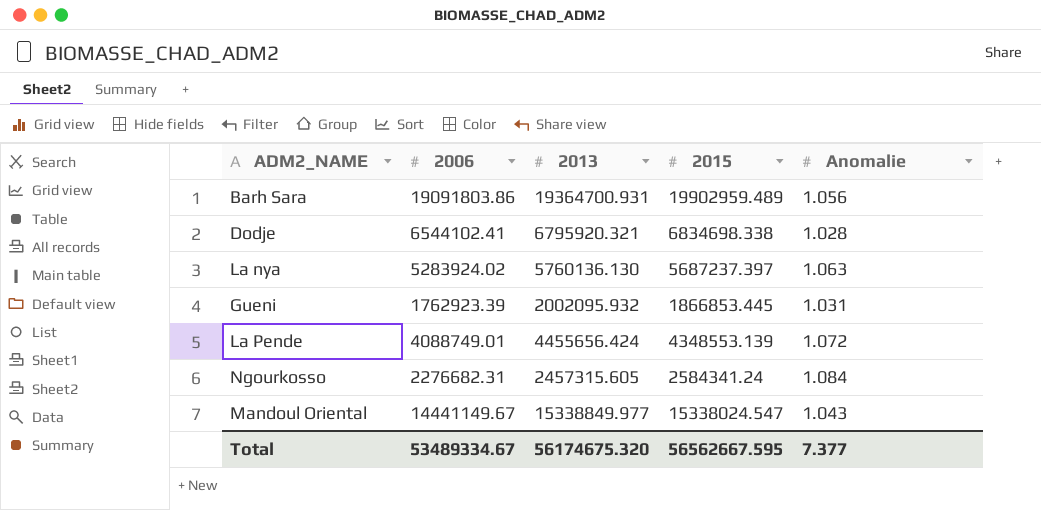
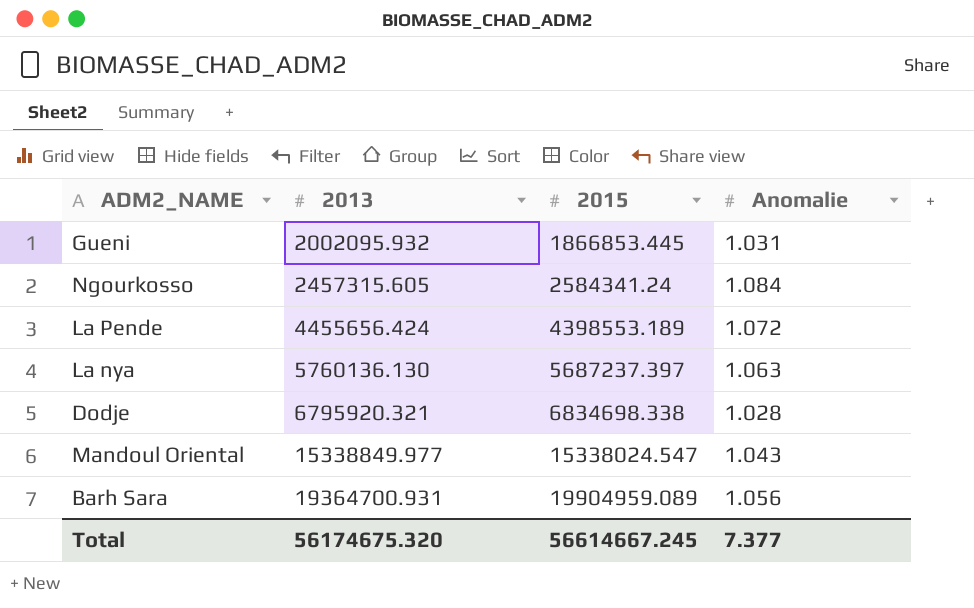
row order: none -> 2013 ascending
column 2006 | position: 2 -> none
La Pende | 2015: 4348553.139 -> 4398553.189
Barh Sara | 2015: 19902959.489 -> 19904959.089
Total | 2015: 56562667.595 -> 56614667.245

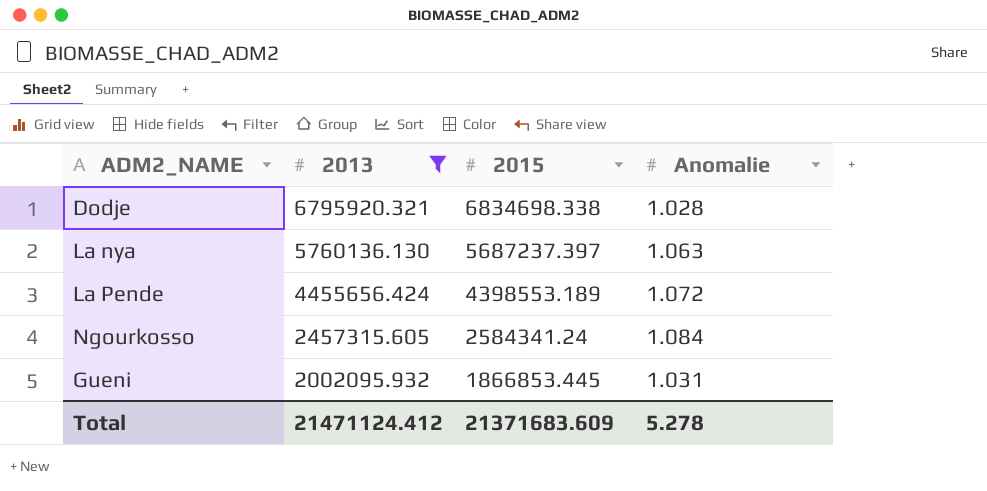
filter: none -> 2013 <= 6795920.321
row order: 2013 ascending -> 2013 descending
Total | 2013: 56174675.320 -> 21471124.412
Total | 2015: 56614667.245 -> 21371683.609
Total | Anomalie: 7.377 -> 5.278

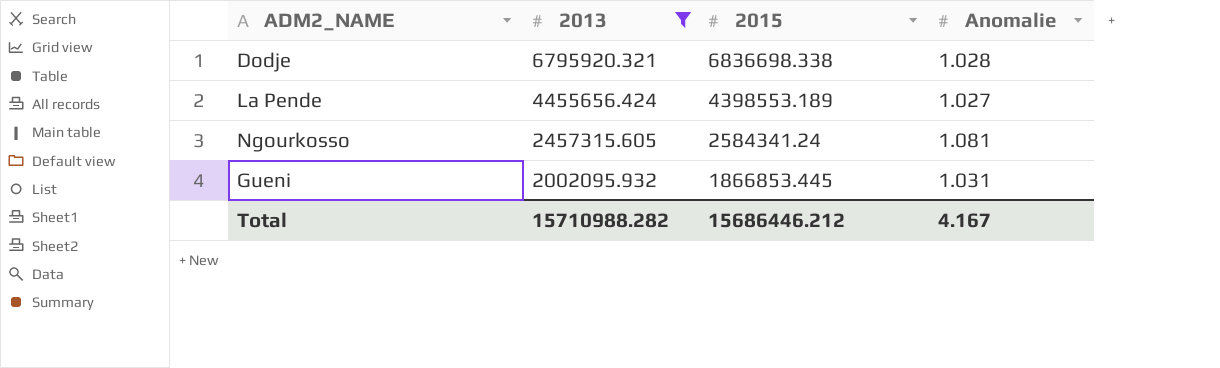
row La nya: 5760136.130 | 5687237.397 | 1.063 -> none
Dodje | 2015: 6834698.338 -> 6836698.338
La Pende | Anomalie: 1.072 -> 1.027
Ngourkosso | Anomalie: 1.084 -> 1.081
Total | 2013: 21471124.412 -> 15710988.282
Total | 2015: 21371683.609 -> 15686446.212
Total | Anomalie: 5.278 -> 4.167

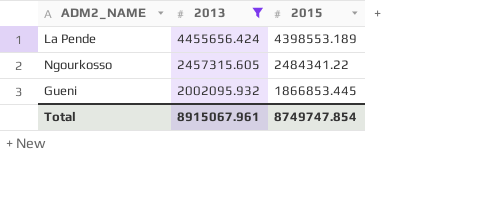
column Anomalie | position: 4 -> none
row Dodje: 6795920.321 | 6836698.338 | 1.028 -> none
Ngourkosso | 2015: 2584341.24 -> 2484341.22
Total | 2013: 15710988.282 -> 8915067.961
Total | 2015: 15686446.212 -> 8749747.854

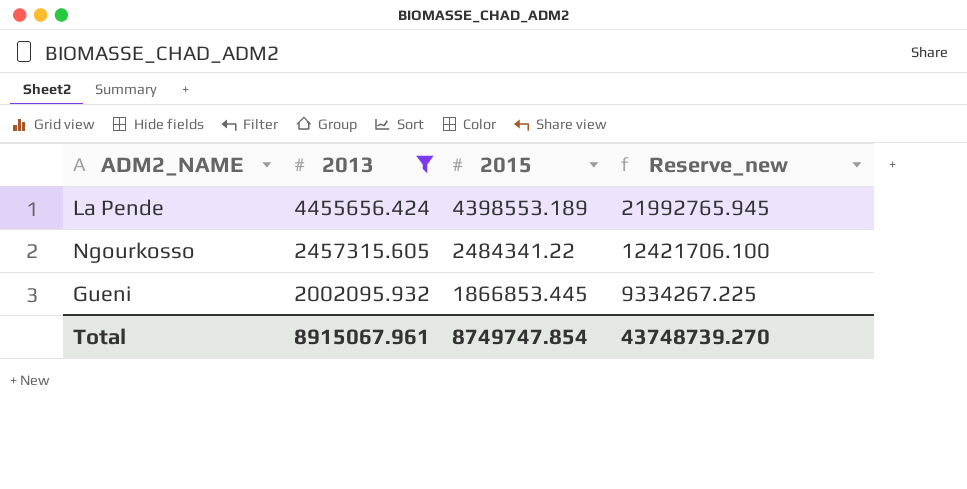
column Reserve_new | formula: none -> [2015] * 5

